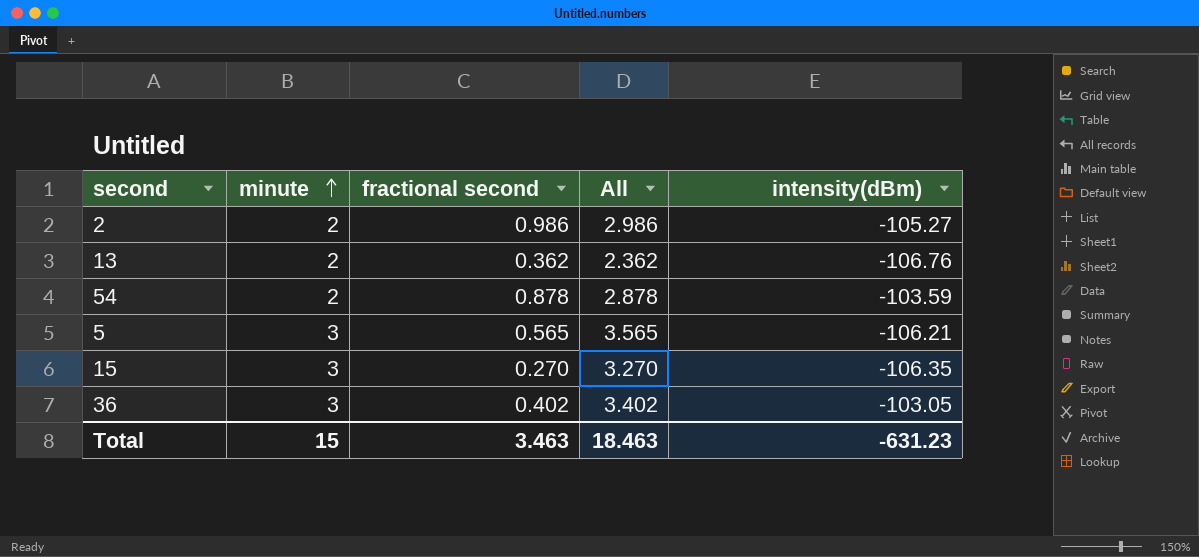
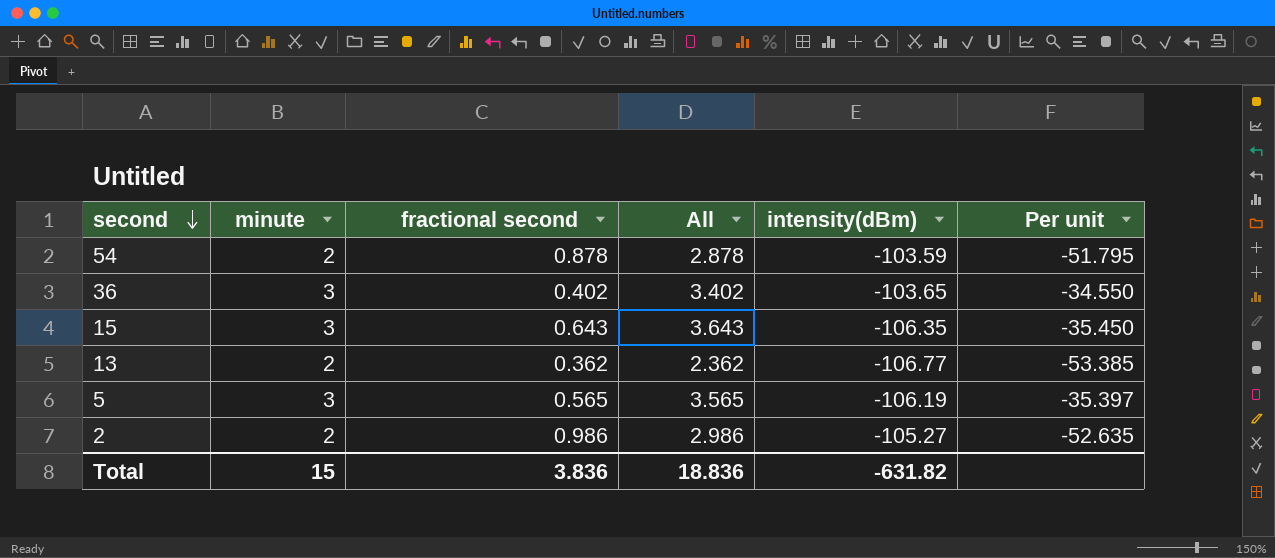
row order: minute ascending -> second descending
column Per unit | formula: none -> [intensity(dBm)] / [minute]
36 | intensity(dBm): -103.05 -> -103.65
15 | fractional second: 0.270 -> 0.643
15 | All: 3.270 -> 3.643
13 | intensity(dBm): -106.76 -> -106.77
5 | intensity(dBm): -106.21 -> -106.19
Total | fractional second: 3.463 -> 3.836
Total | All: 18.463 -> 18.836
Total | intensity(dBm): -631.23 -> -631.82

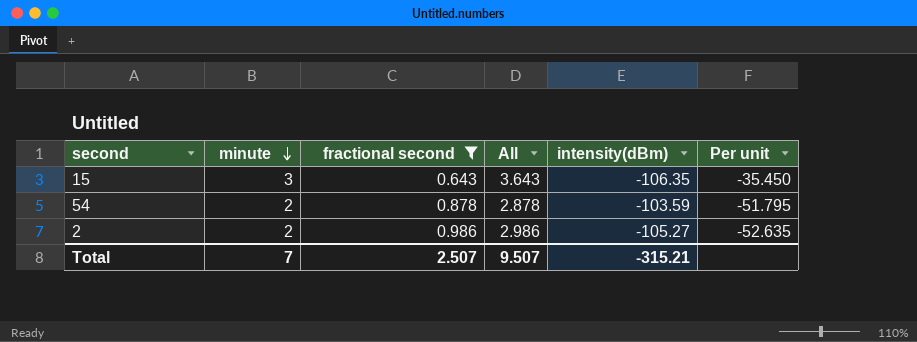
filter: none -> fractional second >= 0.643
row order: second descending -> minute descending
Total | minute: 15 -> 7
Total | fractional second: 3.836 -> 2.507
Total | All: 18.836 -> 9.507
Total | intensity(dBm): -631.82 -> -315.21

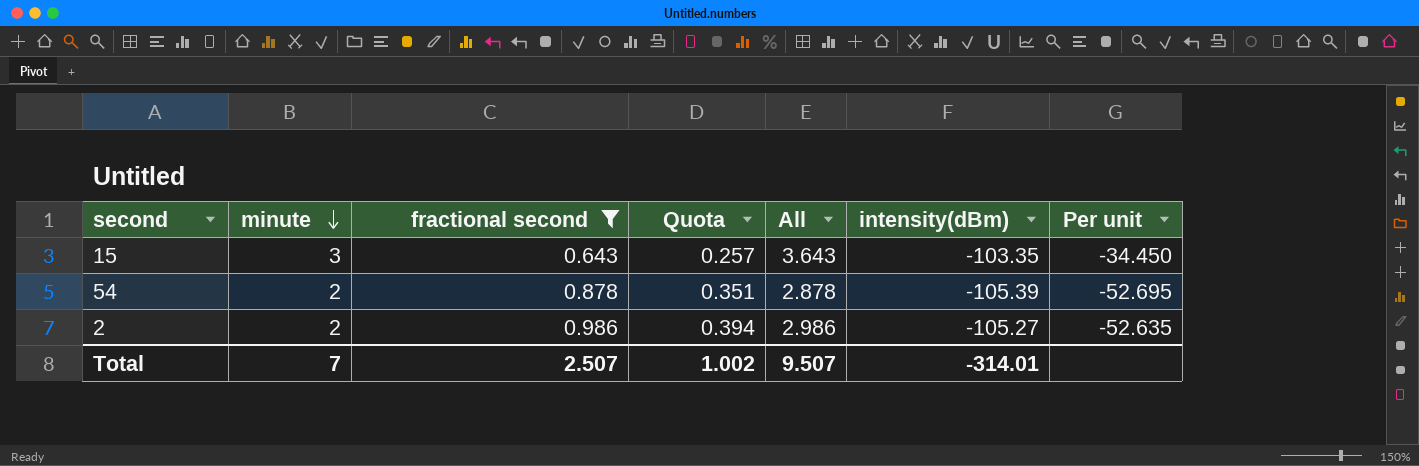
column Quota | formula: none -> [fractional second] * 0.4
15 | intensity(dBm): -106.35 -> -103.35
15 | Per unit: -35.450 -> -34.450
54 | intensity(dBm): -103.59 -> -105.39
54 | Per unit: -51.795 -> -52.695
Total | intensity(dBm): -315.21 -> -314.01

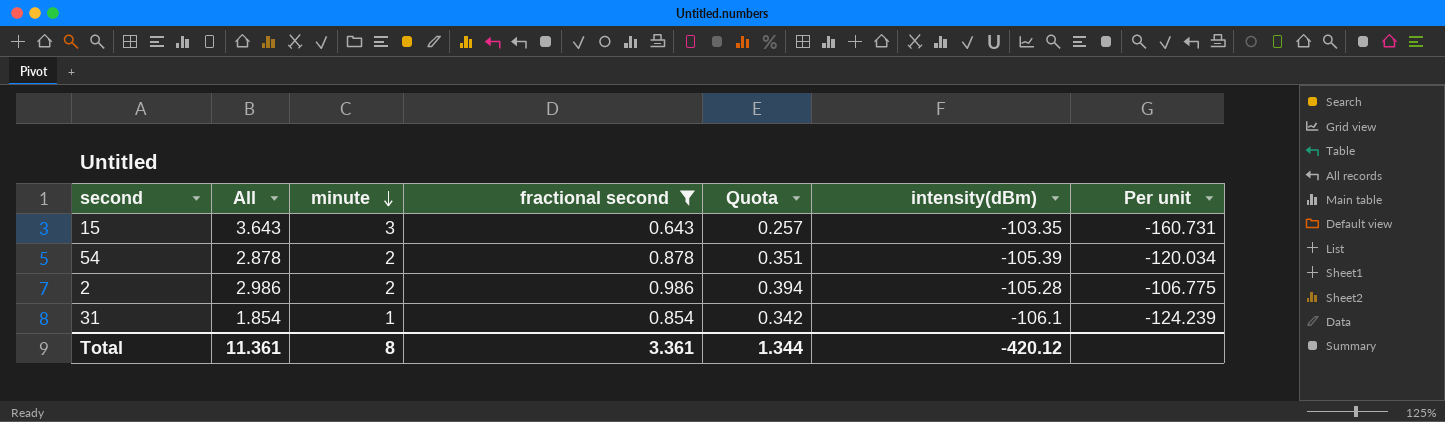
column All | position: 5 -> 2
column Per unit | formula: [intensity(dBm)] / [minute] -> [intensity(dBm)] / [fractional second]
2 | intensity(dBm): -105.27 -> -105.28
row 31: none -> 1.854 | 1 | 0.854 | 0.342 | -106.1 | -124.239
Total | All: 9.507 -> 11.361
Total | minute: 7 -> 8
Total | fractional second: 2.507 -> 3.361
Total | Quota: 1.002 -> 1.344
Total | intensity(dBm): -314.01 -> -420.12

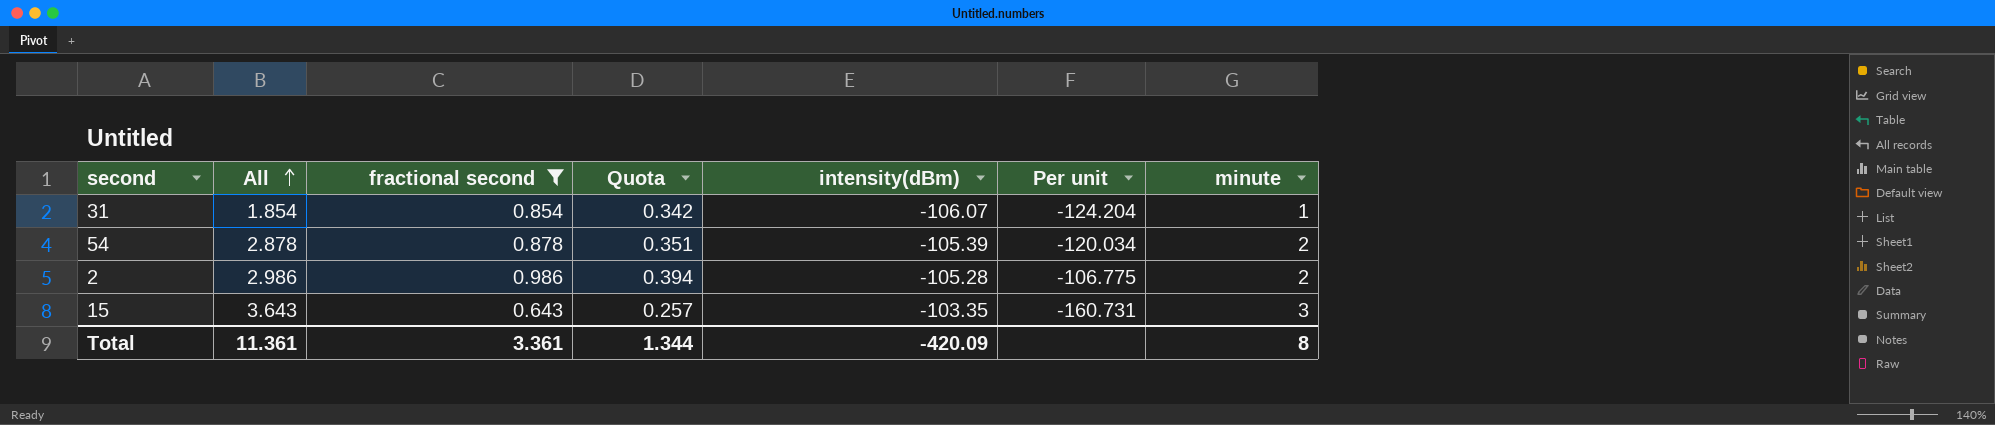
row order: minute descending -> All ascending
column minute | position: 3 -> 7
31 | intensity(dBm): -106.1 -> -106.07
31 | Per unit: -124.239 -> -124.204
Total | intensity(dBm): -420.12 -> -420.09

